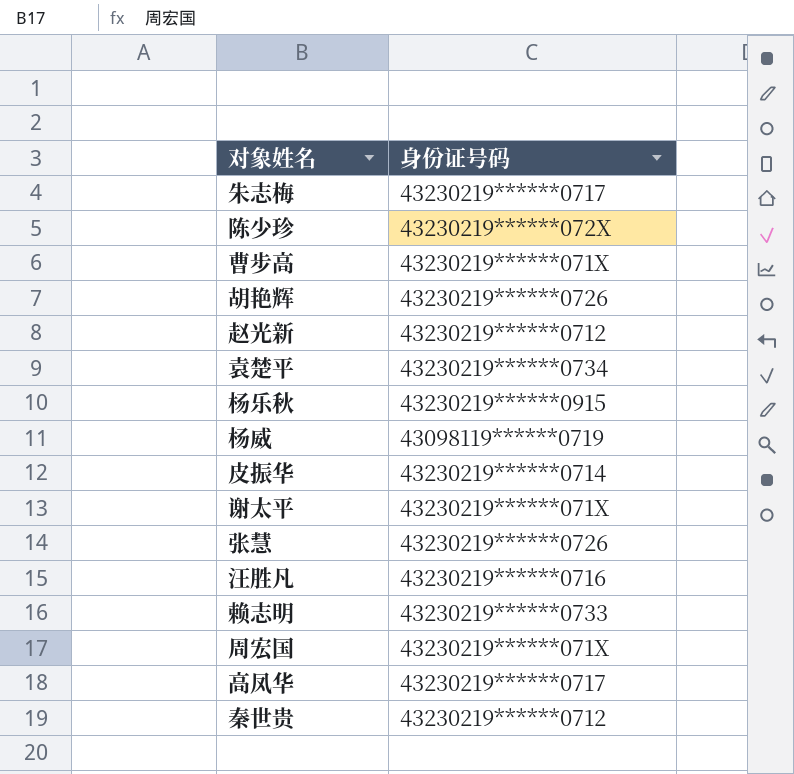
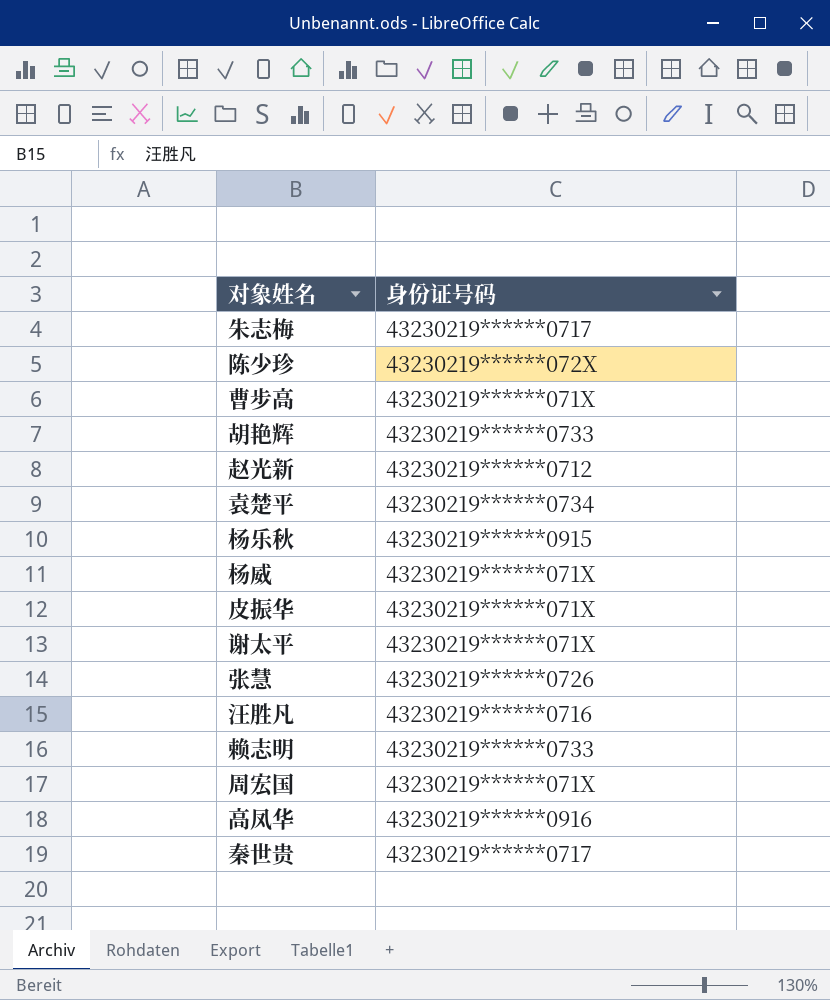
胡艳辉 | 身份证号码: 43230219******0726 -> 43230219******0733
杨威 | 身份证号码: 43098119******0719 -> 43230219******071X
皮振华 | 身份证号码: 43230219******0714 -> 43230219******071X
高凤华 | 身份证号码: 43230219******0717 -> 43230219******0916
秦世贵 | 身份证号码: 43230219******0712 -> 43230219******0717

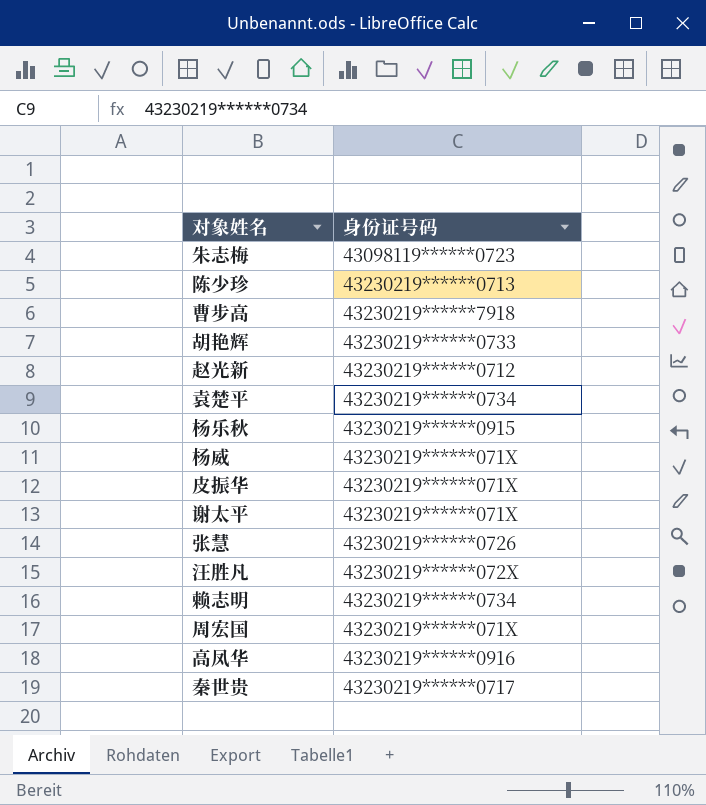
朱志梅 | 身份证号码: 43230219******0717 -> 43098119******0723
陈少珍 | 身份证号码: 43230219******072X -> 43230219******0713
曹步高 | 身份证号码: 43230219******071X -> 43230219******7918
汪胜凡 | 身份证号码: 43230219******0716 -> 43230219******072X
赖志明 | 身份证号码: 43230219******0733 -> 43230219******0734

